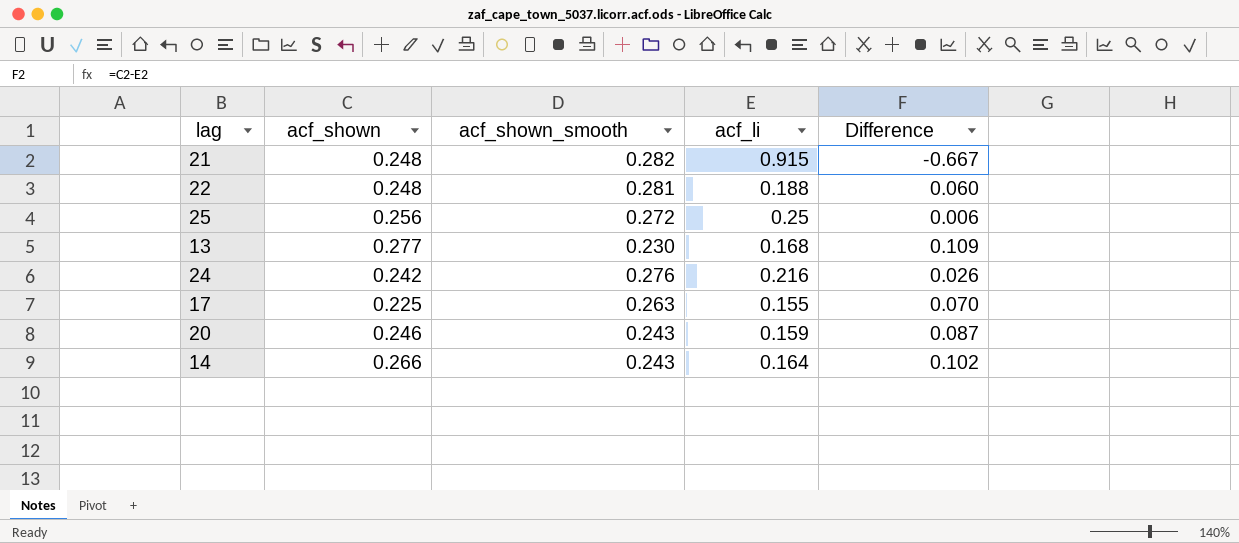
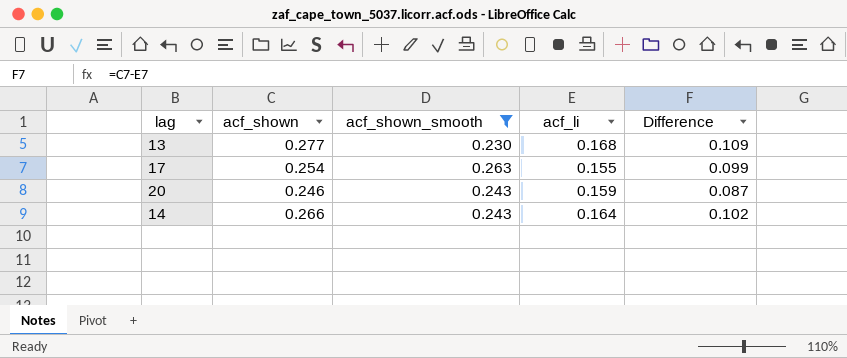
filter: none -> acf_shown_smooth <= 0.263
17 | acf_shown: 0.225 -> 0.254
17 | Difference: 0.070 -> 0.099

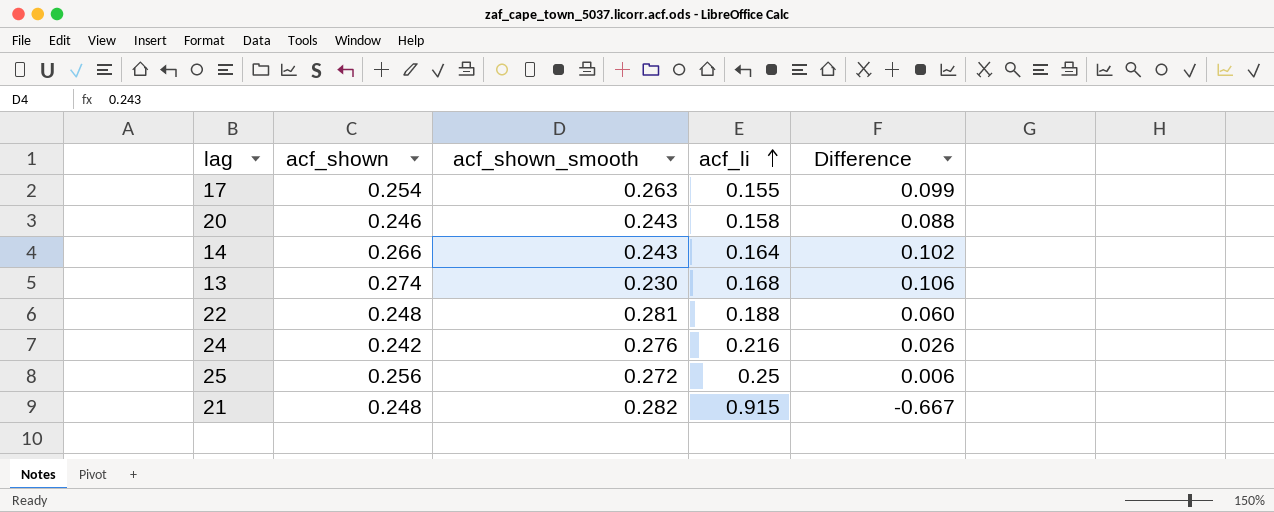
filter: acf_shown_smooth <= 0.263 -> none
row order: none -> acf_li ascending
20 | acf_li: 0.159 -> 0.158
20 | Difference: 0.087 -> 0.088
13 | acf_shown: 0.277 -> 0.274
13 | Difference: 0.109 -> 0.106

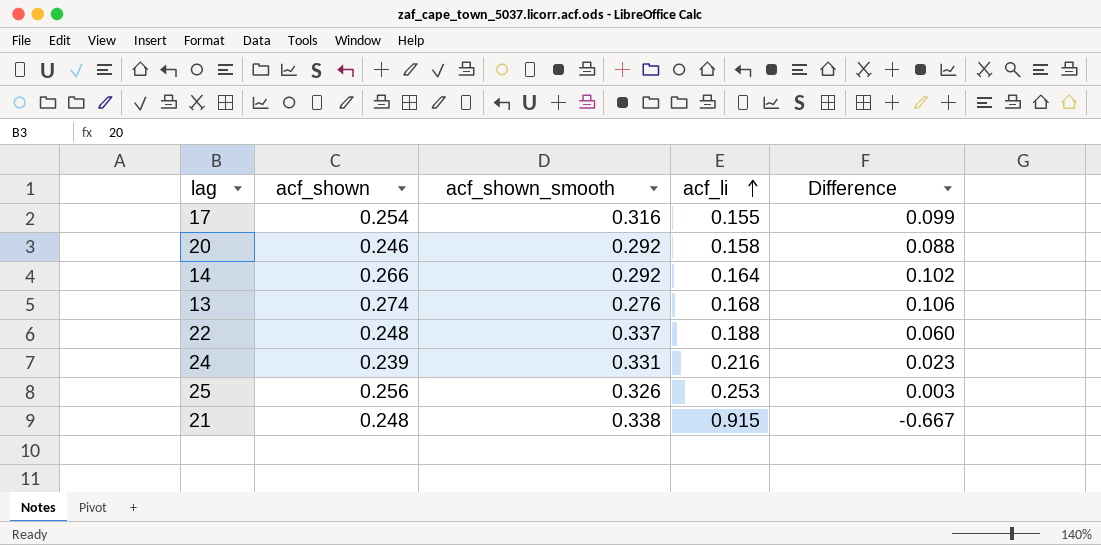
17 | acf_shown_smooth: 0.263 -> 0.316
20 | acf_shown_smooth: 0.243 -> 0.292
14 | acf_shown_smooth: 0.243 -> 0.292
13 | acf_shown_smooth: 0.230 -> 0.276
22 | acf_shown_smooth: 0.281 -> 0.337
24 | acf_shown: 0.242 -> 0.239
24 | acf_shown_smooth: 0.276 -> 0.331
24 | Difference: 0.026 -> 0.023
25 | acf_shown_smooth: 0.272 -> 0.326
25 | acf_li: 0.25 -> 0.253
25 | Difference: 0.006 -> 0.003
21 | acf_shown_smooth: 0.282 -> 0.338

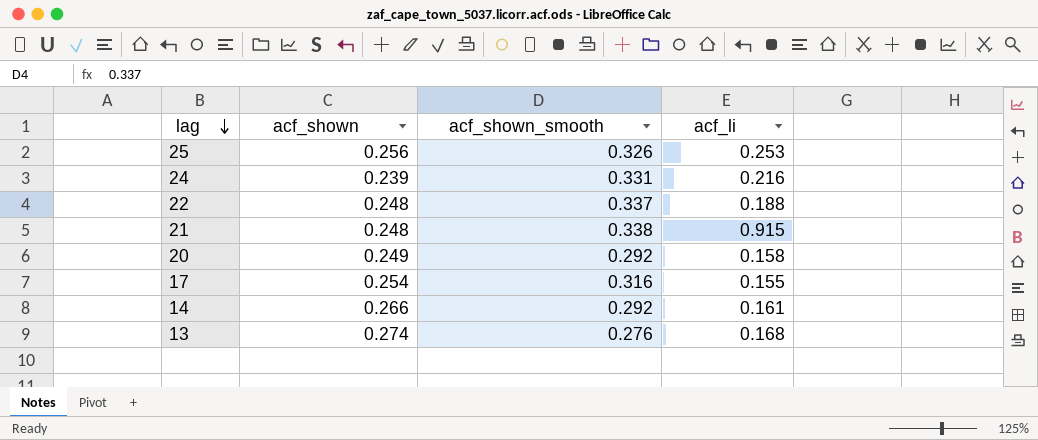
row order: acf_li ascending -> lag descending
column Difference | formula: [acf_shown] - [acf_li] -> none
20 | acf_shown: 0.246 -> 0.249
14 | acf_li: 0.164 -> 0.161

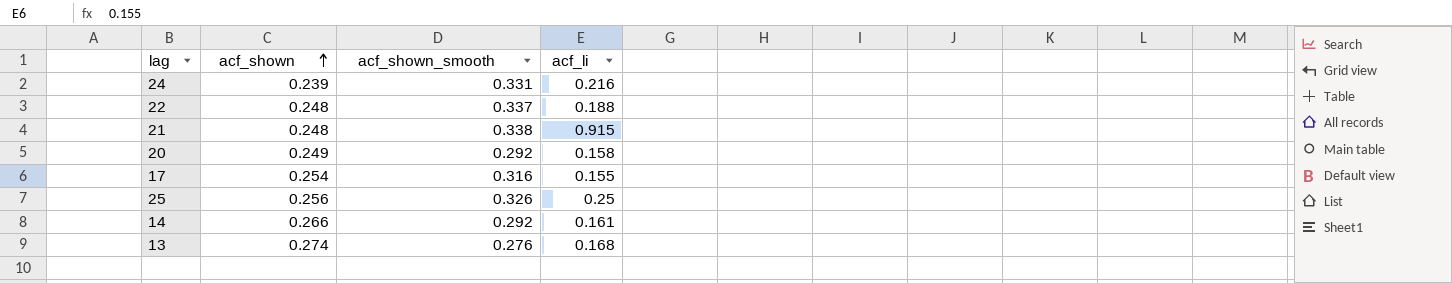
row order: lag descending -> acf_shown ascending
25 | acf_li: 0.253 -> 0.25

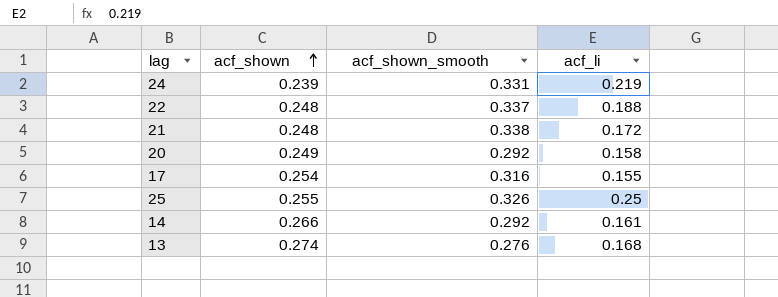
24 | acf_li: 0.216 -> 0.219
21 | acf_li: 0.915 -> 0.172
25 | acf_shown: 0.256 -> 0.255

